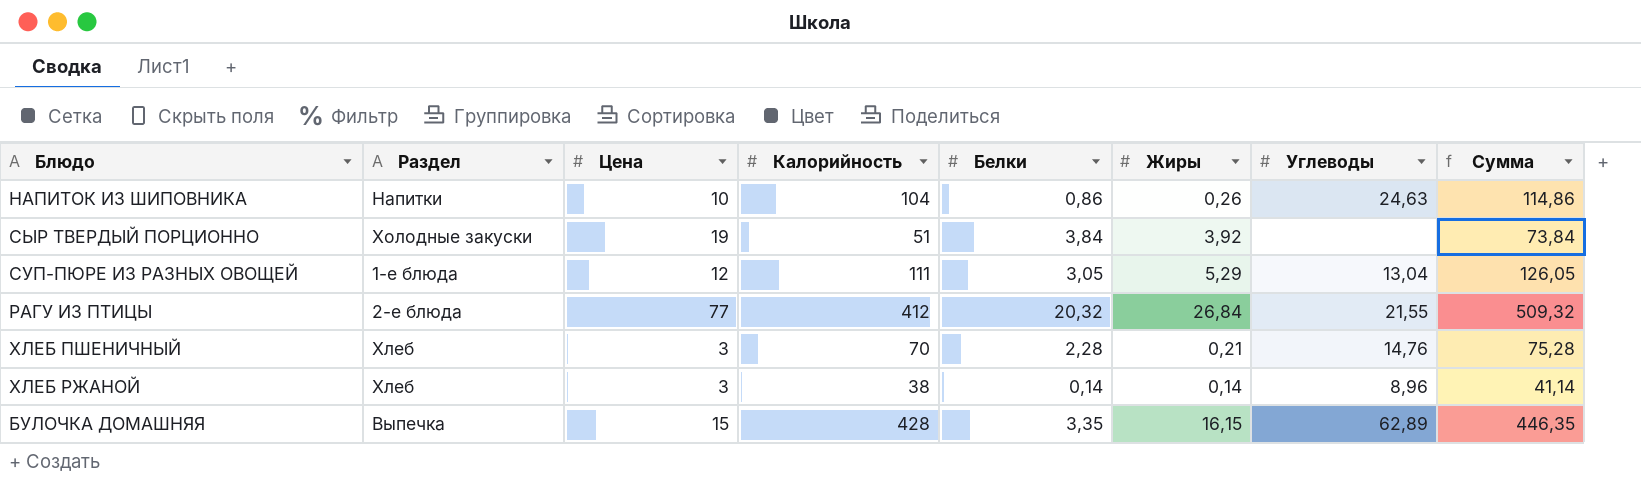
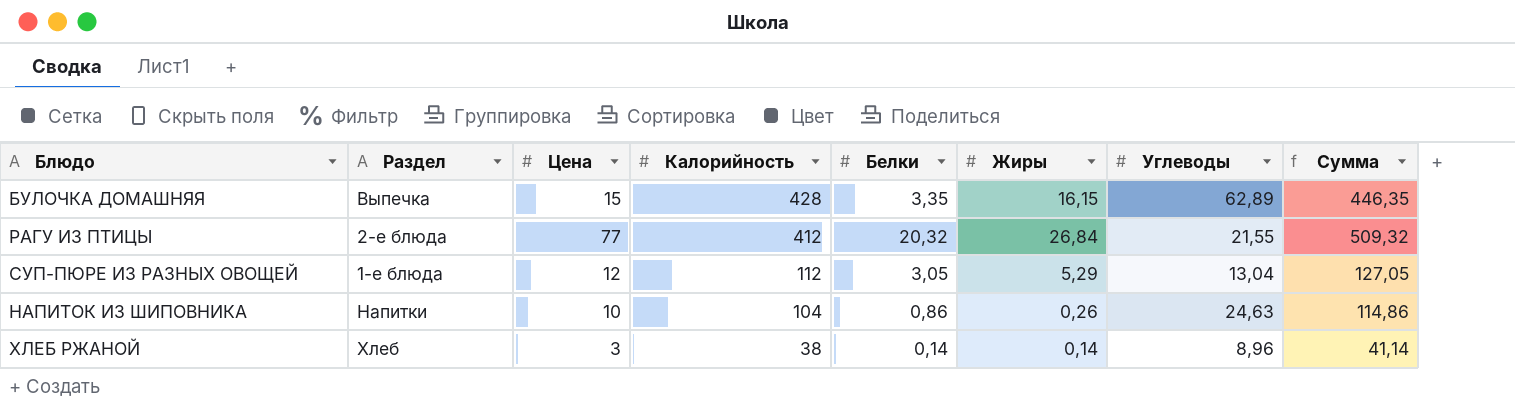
row order: none -> Калорийность descending
row СЫР ТВЕРДЫЙ ПОРЦИОННО: Холодные закуски | 19 | 51 | 3,84 | 3,92 | none | 73,84 -> none
row ХЛЕБ ПШЕНИЧНЫЙ: Хлеб | 3 | 70 | 2,28 | 0,21 | 14,76 | 75,28 -> none
СУП-ПЮРЕ ИЗ РАЗНЫХ ОВОЩЕЙ | Калорийность: 111 -> 112
СУП-ПЮРЕ ИЗ РАЗНЫХ ОВОЩЕЙ | Сумма: 126,05 -> 127,05

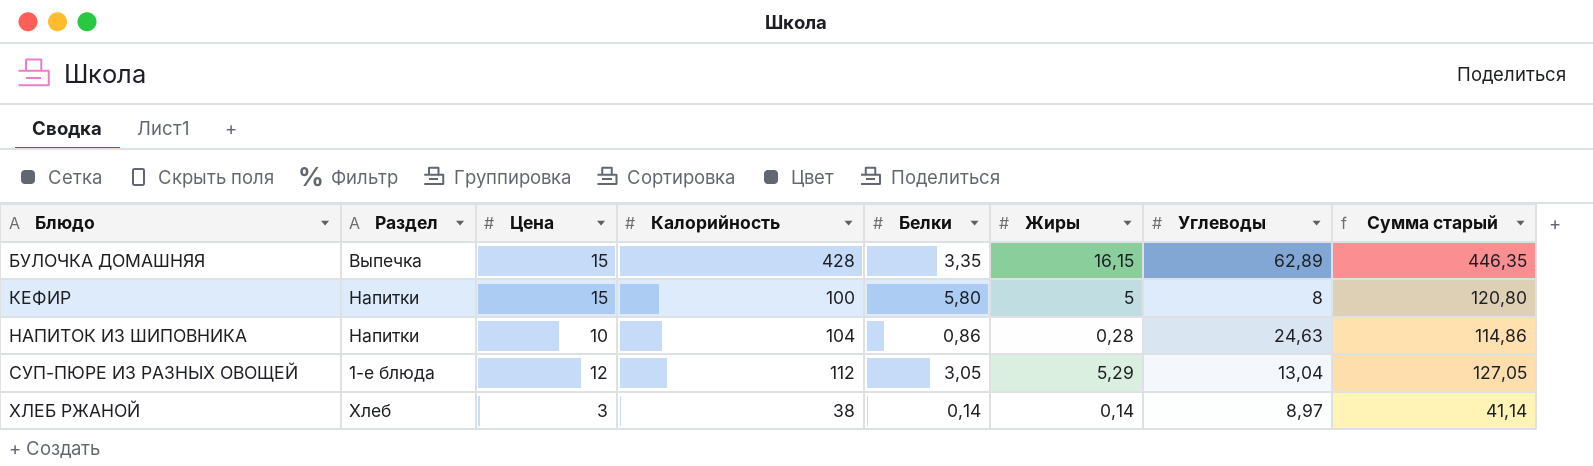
row order: Калорийность descending -> Блюдо ascending
column name: Сумма -> Сумма старый
row РАГУ ИЗ ПТИЦЫ: 2-е блюда | 77 | 412 | 20,32 | 26,84 | 21,55 | 509,32 -> none
row КЕФИР: none -> Напитки | 15 | 100 | 5,80 | 5 | 8 | 120,80
НАПИТОК ИЗ ШИПОВНИКА | Жиры: 0,26 -> 0,28
ХЛЕБ РЖАНОЙ | Углеводы: 8,96 -> 8,97

